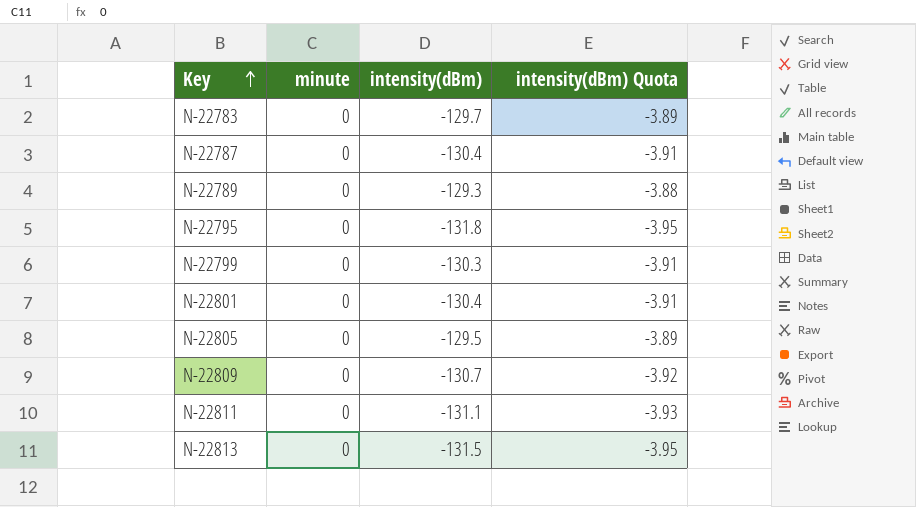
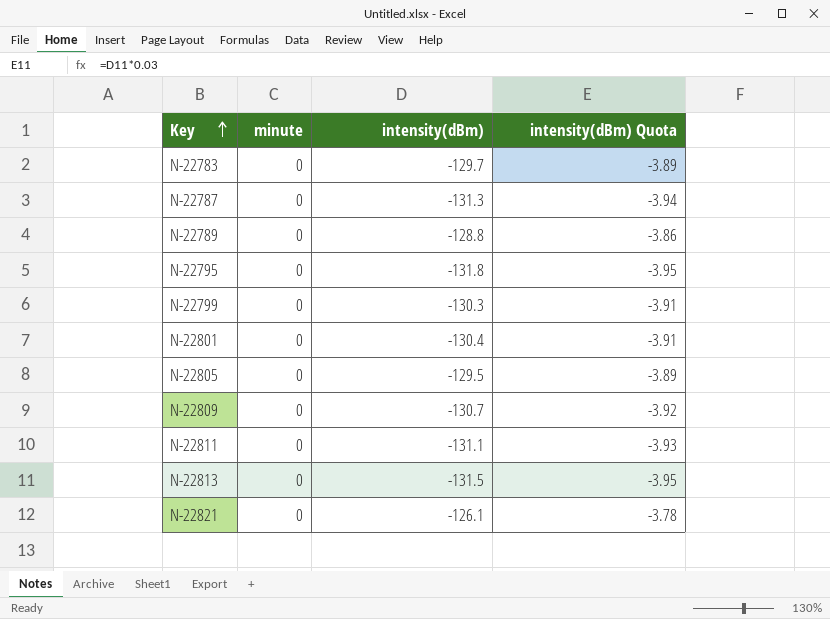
N-22787 | intensity(dBm): -130.4 -> -131.3
N-22787 | intensity(dBm) Quota: -3.91 -> -3.94
N-22789 | intensity(dBm): -129.3 -> -128.8
N-22789 | intensity(dBm) Quota: -3.88 -> -3.86
row N-22821: none -> 0 | -126.1 | -3.78

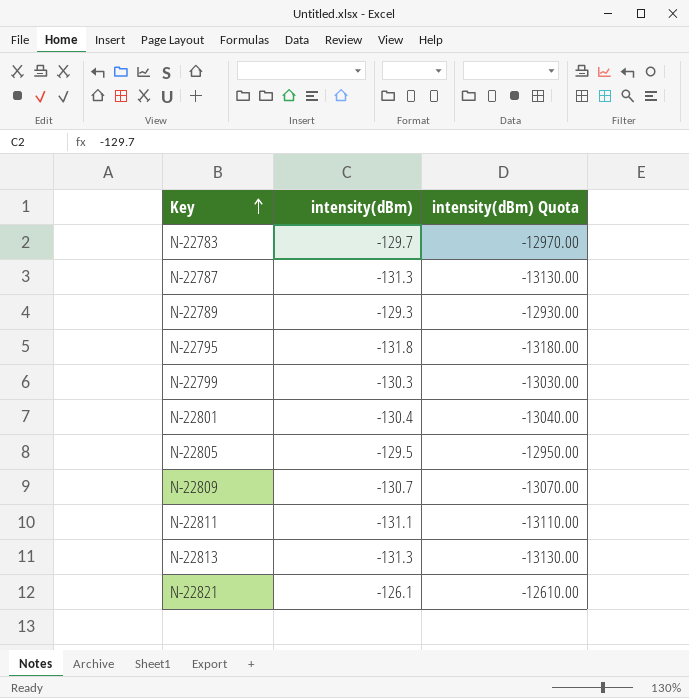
column minute | position: 2 -> none
column intensity(dBm) Quota | formula: [intensity(dBm)] * 0.03 -> [intensity(dBm)] * 100
N-22789 | intensity(dBm): -128.8 -> -129.3
N-22813 | intensity(dBm): -131.5 -> -131.3

